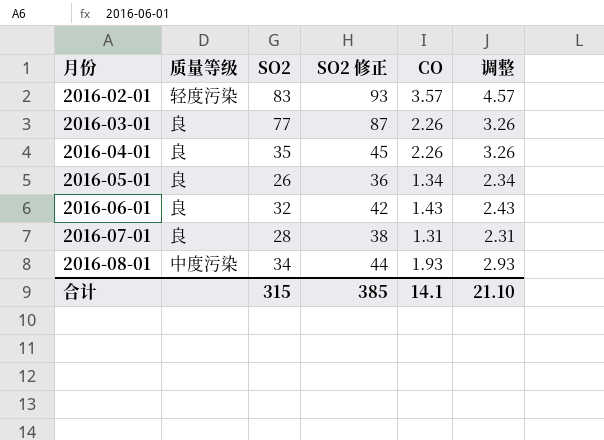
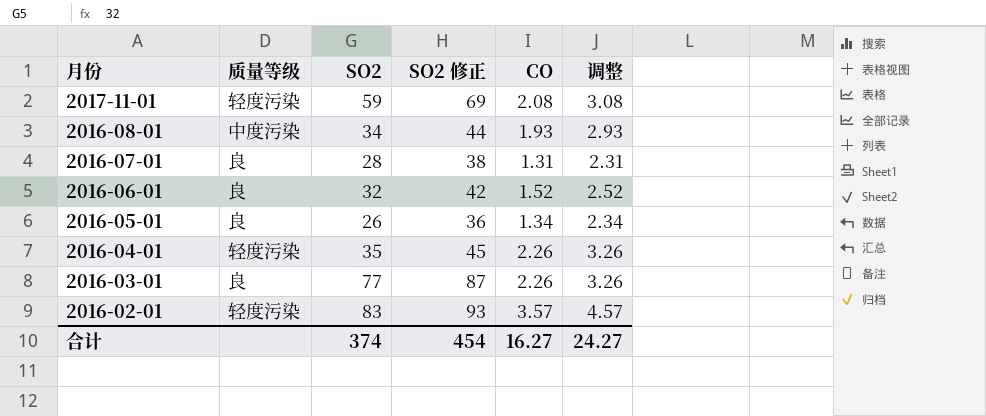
row order: 月份 ascending -> 月份 descending
row 2017-11-01: none -> 轻度污染 | 59 | 69 | 2.08 | 3.08
2016-06-01 | CO: 1.43 -> 1.52
2016-06-01 | 调整: 2.43 -> 2.52
2016-04-01 | 质量等级: 良 -> 轻度污染
合计 | SO2: 315 -> 374
合计 | SO2 修正: 385 -> 454
合计 | CO: 14.1 -> 16.27
合计 | 调整: 21.10 -> 24.27

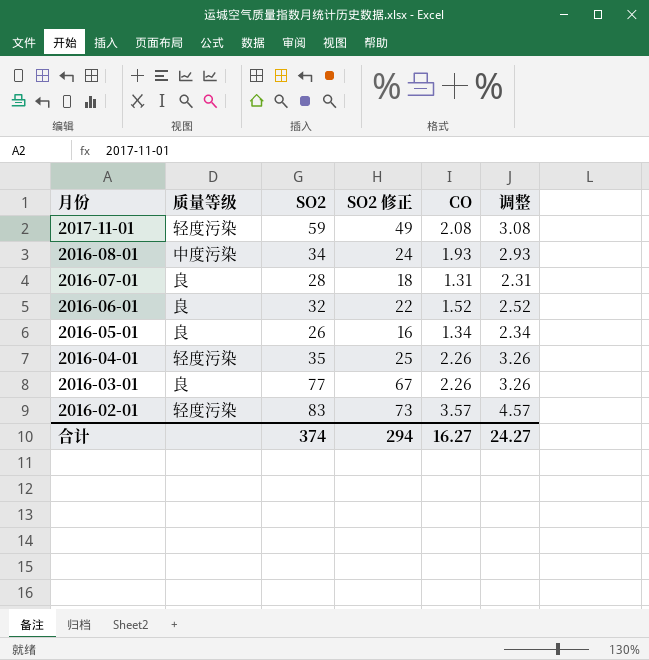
column SO2 修正 | formula: [SO2] + 10 -> [SO2] - 10
合计 | SO2 修正: 454 -> 294

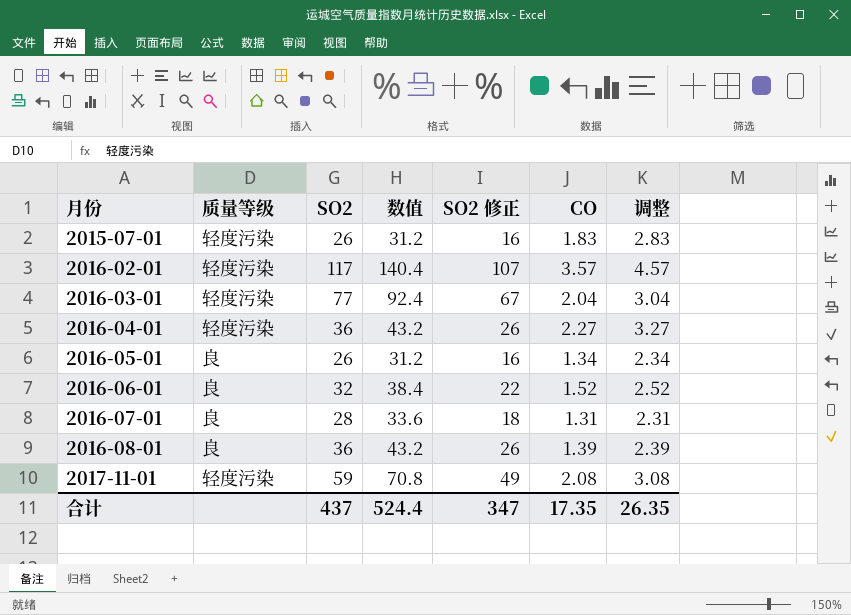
row order: 月份 descending -> 月份 ascending
column 数值 | formula: none -> [SO2] * 1.2
row 2015-07-01: none -> 轻度污染 | 26 | 31.2 | 16 | 1.83 | 2.83
2016-02-01 | SO2: 83 -> 117
2016-02-01 | SO2 修正: 73 -> 107
2016-03-01 | 质量等级: 良 -> 轻度污染
2016-03-01 | CO: 2.26 -> 2.04
2016-03-01 | 调整: 3.26 -> 3.04
2016-04-01 | SO2: 35 -> 36
2016-04-01 | SO2 修正: 25 -> 26
2016-04-01 | CO: 2.26 -> 2.27
2016-04-01 | 调整: 3.26 -> 3.27
2016-08-01 | 质量等级: 中度污染 -> 良
2016-08-01 | SO2: 34 -> 36
2016-08-01 | SO2 修正: 24 -> 26
2016-08-01 | CO: 1.93 -> 1.39
2016-08-01 | 调整: 2.93 -> 2.39
合计 | SO2: 374 -> 437
合计 | SO2 修正: 294 -> 347
合计 | CO: 16.27 -> 17.35
合计 | 调整: 24.27 -> 26.35

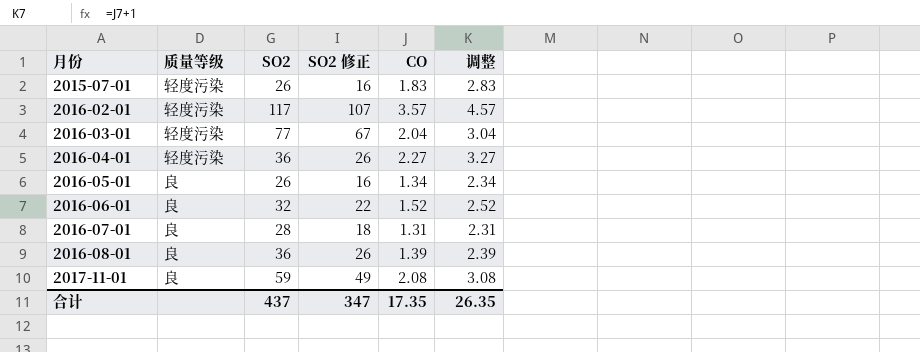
column 数值 | formula: [SO2] * 1.2 -> none
2017-11-01 | 质量等级: 轻度污染 -> 良

